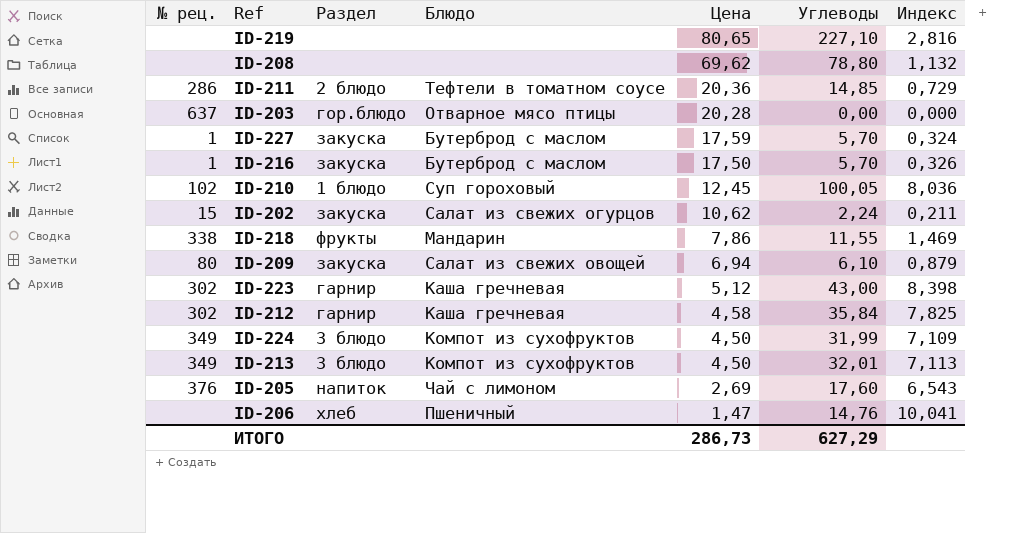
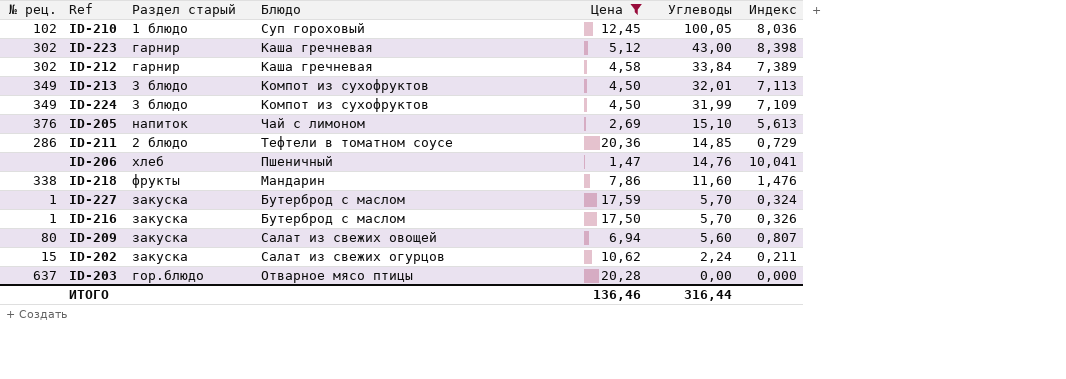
filter: none -> Цена <= 20,36
row order: Цена descending -> Углеводы descending
column name: Раздел -> Раздел старый
ID-212 | Углеводы: 35,84 -> 33,84
ID-212 | Индекс: 7,825 -> 7,389
ID-205 | Углеводы: 17,60 -> 15,10
ID-205 | Индекс: 6,543 -> 5,613
ID-218 | Углеводы: 11,55 -> 11,60
ID-218 | Индекс: 1,469 -> 1,476
ID-209 | Углеводы: 6,10 -> 5,60
ID-209 | Индекс: 0,879 -> 0,807
ИТОГО | Цена: 286,73 -> 136,46
ИТОГО | Углеводы: 627,29 -> 316,44

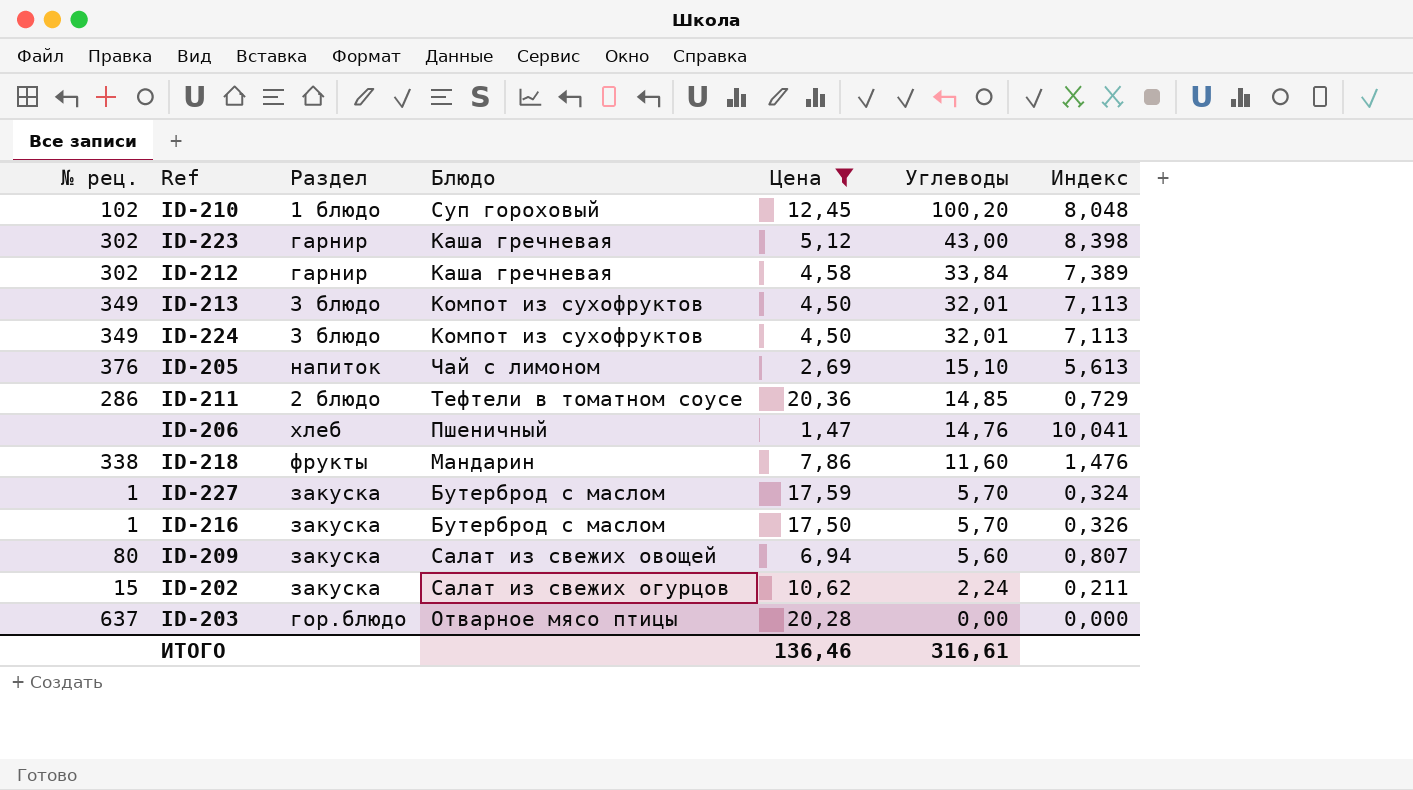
column name: Раздел старый -> Раздел
ID-210 | Углеводы: 100,05 -> 100,20
ID-210 | Индекс: 8,036 -> 8,048
ID-224 | Углеводы: 31,99 -> 32,01
ID-224 | Индекс: 7,109 -> 7,113
ИТОГО | Углеводы: 316,44 -> 316,61

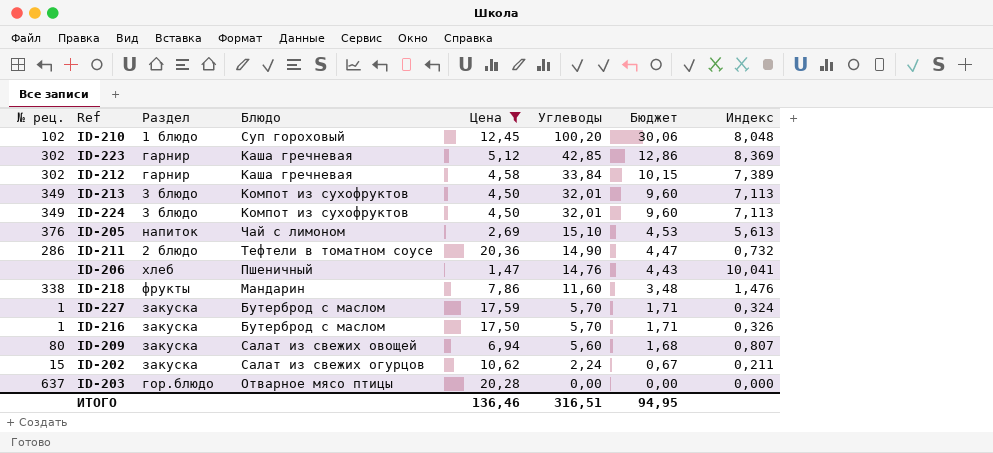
column Бюджет | formula: none -> [Углеводы] * 0,3
ID-223 | Углеводы: 43,00 -> 42,85
ID-223 | Индекс: 8,398 -> 8,369
ID-211 | Углеводы: 14,85 -> 14,90
ID-211 | Индекс: 0,729 -> 0,732
ИТОГО | Углеводы: 316,61 -> 316,51

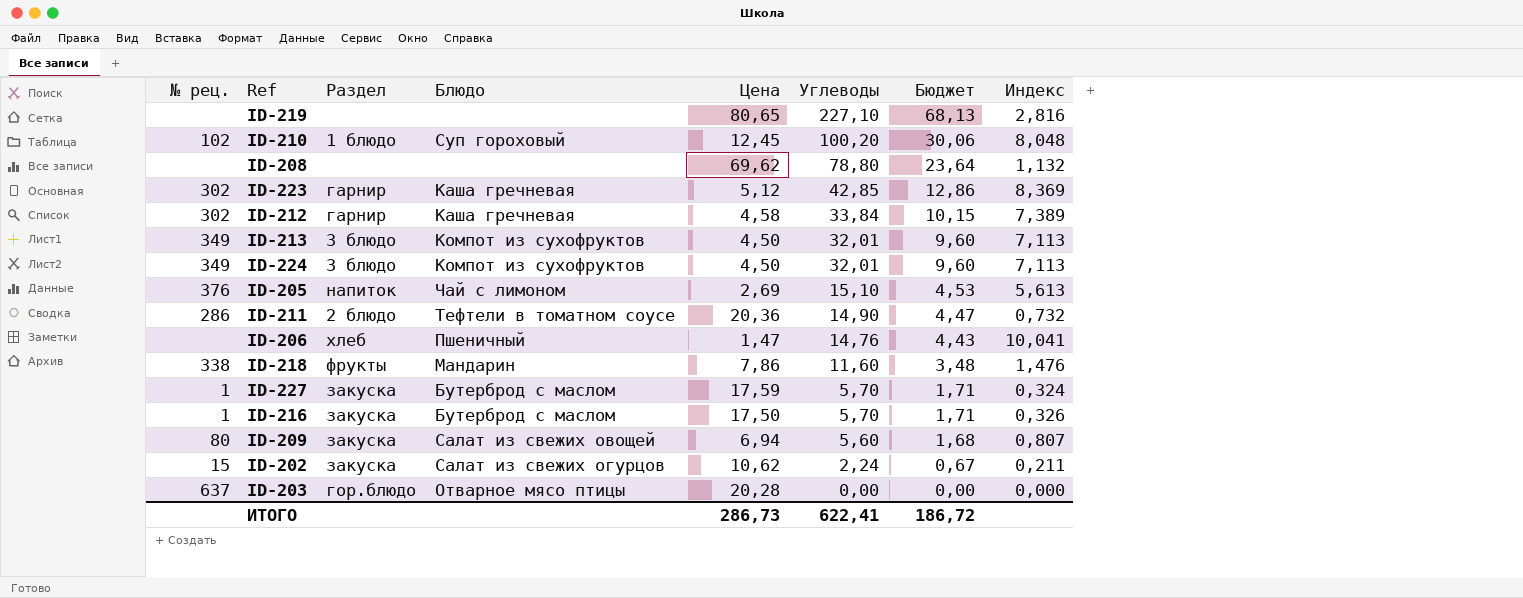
filter: Цена <= 20,36 -> none
ИТОГО | Цена: 136,46 -> 286,73
ИТОГО | Углеводы: 316,51 -> 622,41
ИТОГО | Бюджет: 94,95 -> 186,72

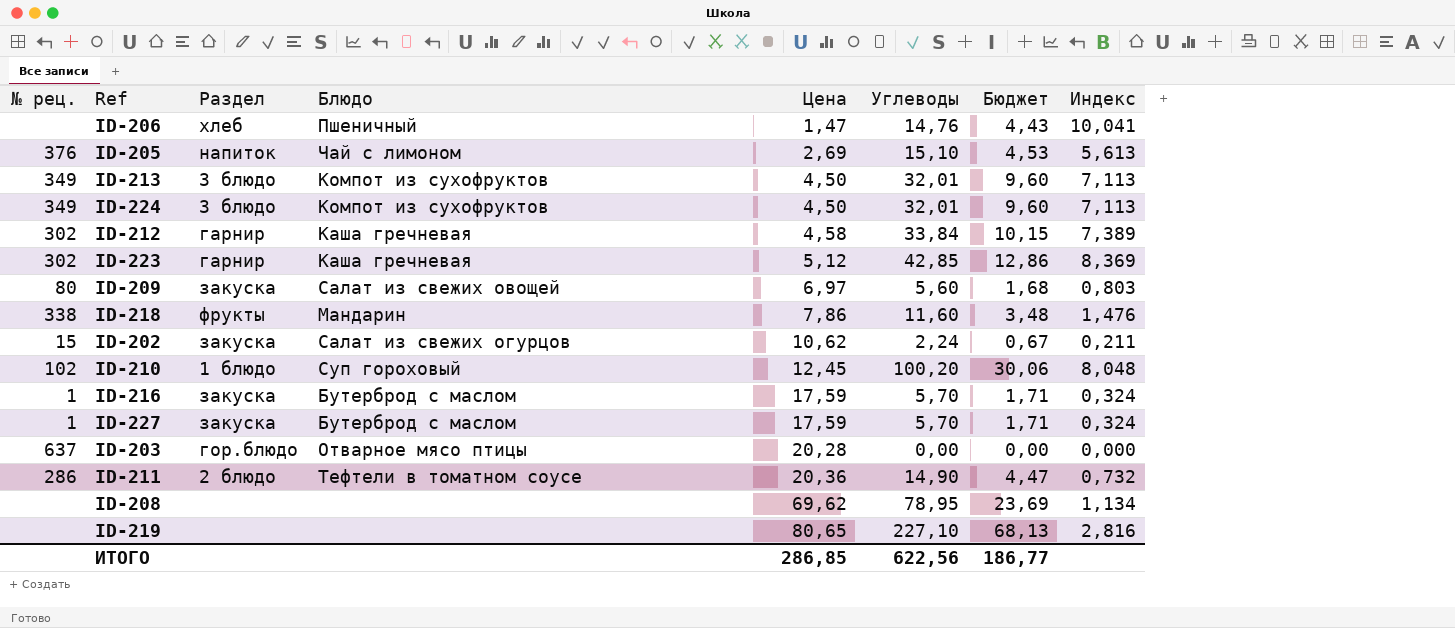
row order: Углеводы descending -> Цена ascending
ID-209 | Цена: 6,94 -> 6,97
ID-209 | Индекс: 0,807 -> 0,803
ID-216 | Цена: 17,50 -> 17,59
ID-216 | Индекс: 0,326 -> 0,324
ID-208 | Углеводы: 78,80 -> 78,95
ID-208 | Бюджет: 23,64 -> 23,69
ID-208 | Индекс: 1,132 -> 1,134
ИТОГО | Цена: 286,73 -> 286,85
ИТОГО | Углеводы: 622,41 -> 622,56
ИТОГО | Бюджет: 186,72 -> 186,77

